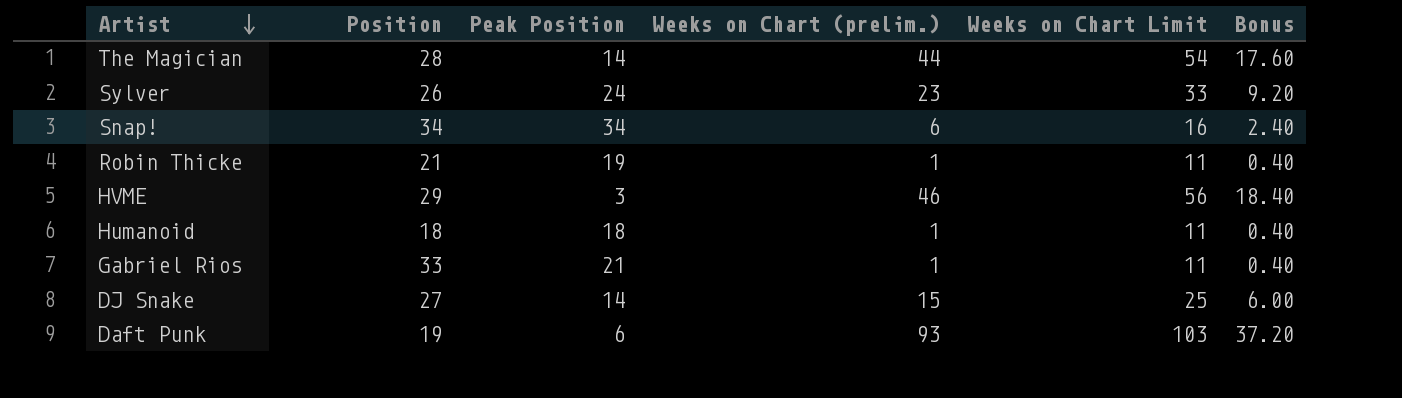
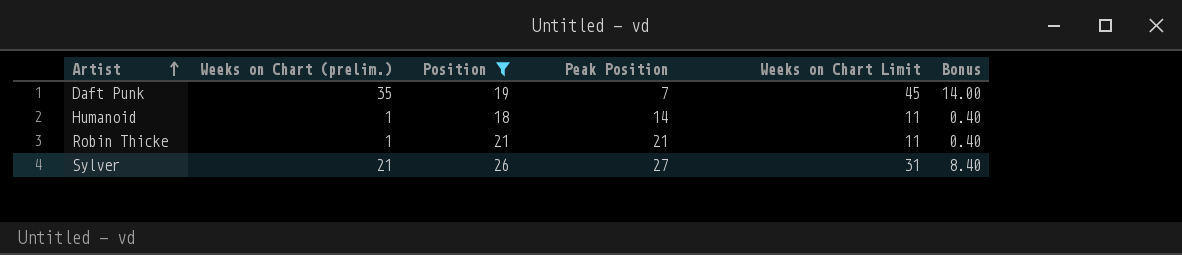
filter: none -> Position <= 26
row order: Artist descending -> Artist ascending
column Weeks on Chart (prelim.) | position: 4 -> 2
Daft Punk | Weeks on Chart (prelim.): 93 -> 35
Daft Punk | Peak Position: 6 -> 7
Daft Punk | Weeks on Chart Limit: 103 -> 45
Daft Punk | Bonus: 37.20 -> 14.00
Humanoid | Peak Position: 18 -> 14
Robin Thicke | Peak Position: 19 -> 21
Sylver | Weeks on Chart (prelim.): 23 -> 21
Sylver | Peak Position: 24 -> 27
Sylver | Weeks on Chart Limit: 33 -> 31
Sylver | Bonus: 9.20 -> 8.40

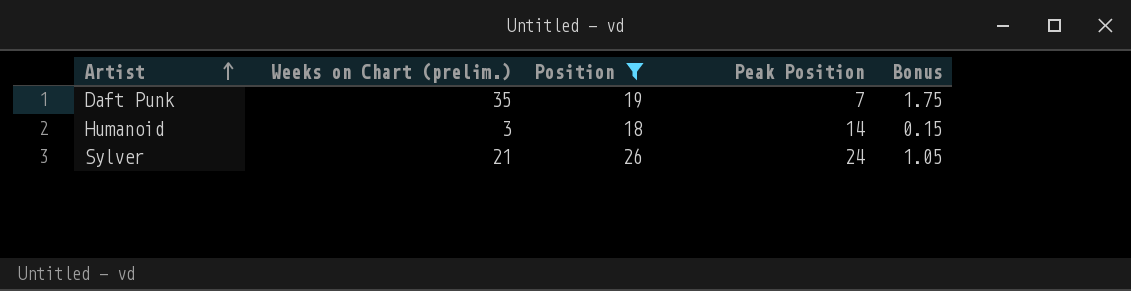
column Weeks on Chart Limit | formula: [Weeks on Chart (prelim.)] + 10 -> none
column Bonus | formula: [Weeks on Chart (prelim.)] * 0.4 -> [Weeks on Chart (prelim.)] * 0.05
row Robin Thicke: 1 | 21 | 21 | 11 | 0.40 -> none
Humanoid | Weeks on Chart (prelim.): 1 -> 3
Sylver | Peak Position: 27 -> 24

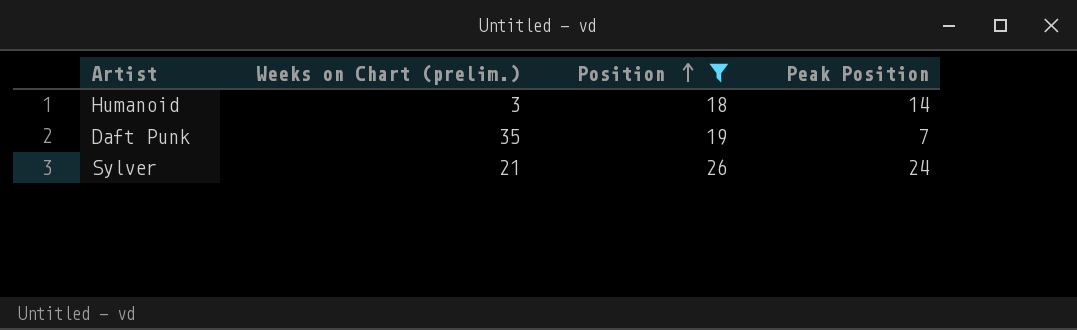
row order: Artist ascending -> Position ascending
column Bonus | formula: [Weeks on Chart (prelim.)] * 0.05 -> none

